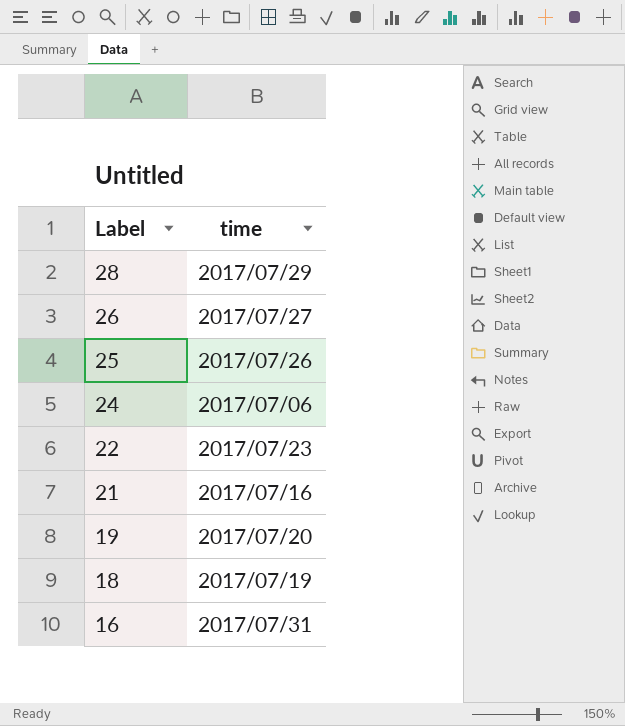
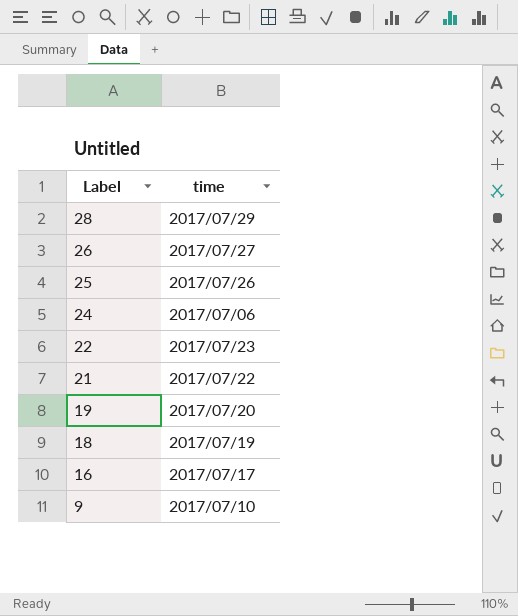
21 | time: 2017/07/16 -> 2017/07/22
16 | time: 2017/07/31 -> 2017/07/17
row 9: none -> 2017/07/10

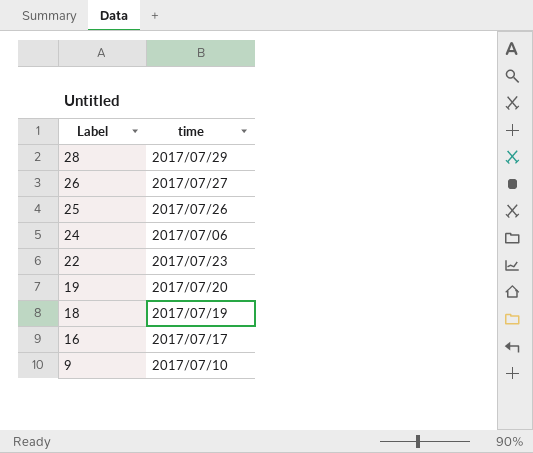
row 21: 2017/07/22 -> none

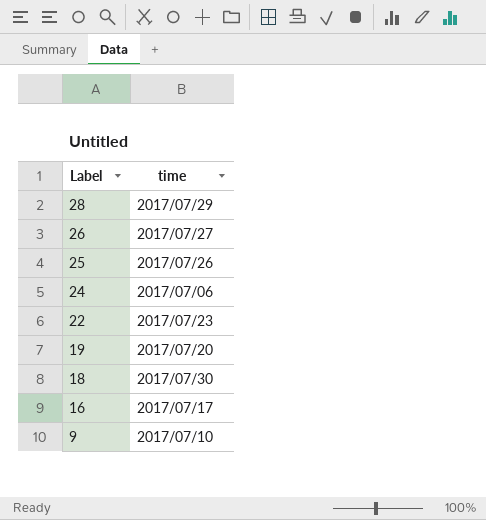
18 | time: 2017/07/19 -> 2017/07/30

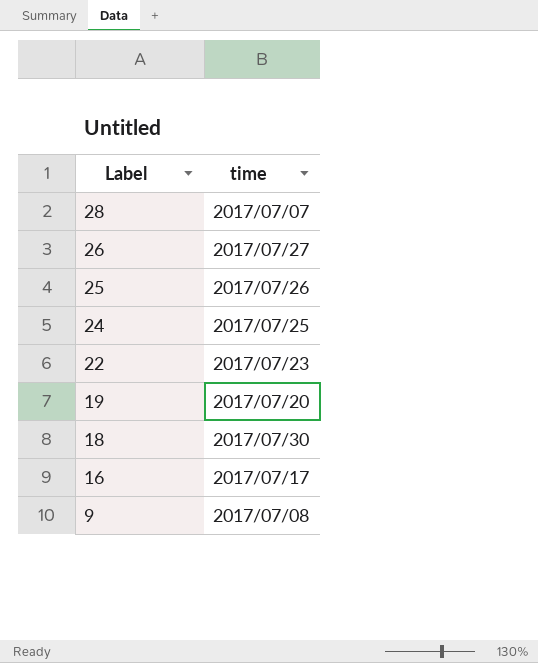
28 | time: 2017/07/29 -> 2017/07/07
24 | time: 2017/07/06 -> 2017/07/25
9 | time: 2017/07/10 -> 2017/07/08

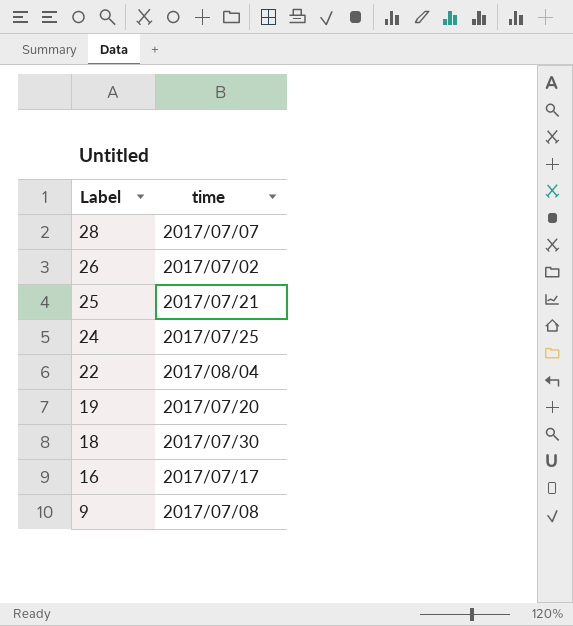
26 | time: 2017/07/27 -> 2017/07/02
25 | time: 2017/07/26 -> 2017/07/21
22 | time: 2017/07/23 -> 2017/08/04

